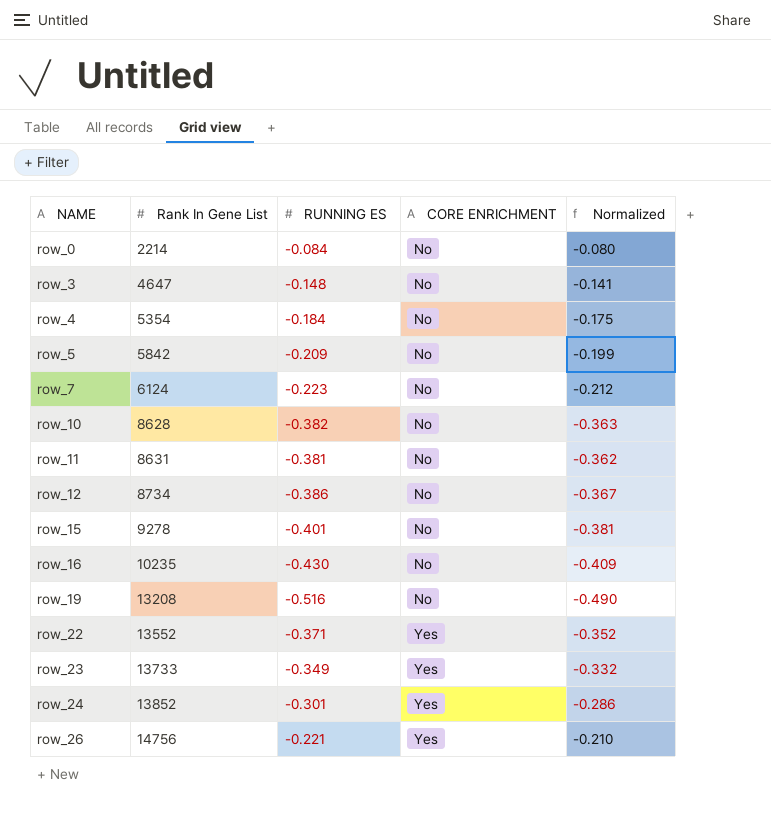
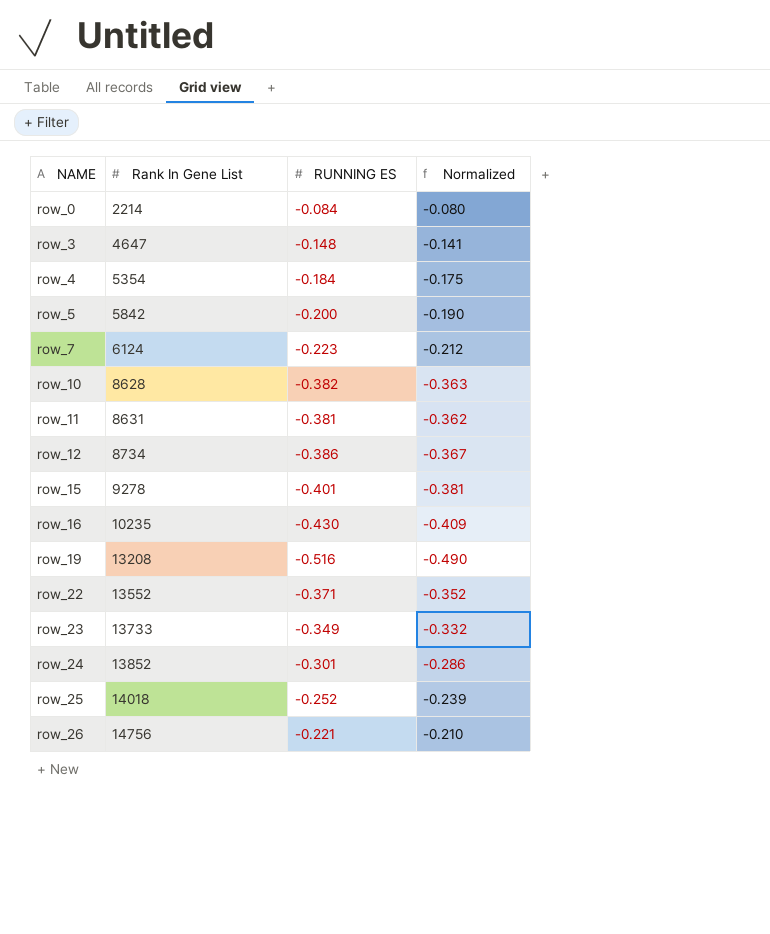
column CORE ENRICHMENT | position: 4 -> none
row_5 | RUNNING ES: -0.209 -> -0.200
row_5 | Normalized: -0.199 -> -0.190
row row_25: none -> 14018 | -0.252 | -0.239

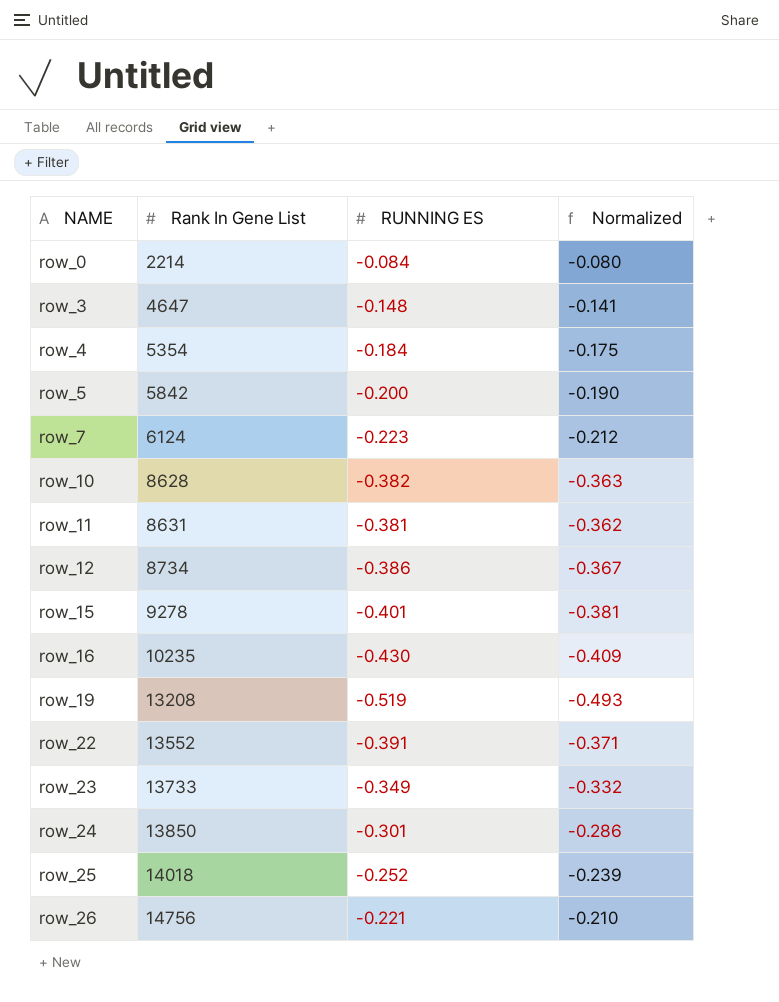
row_19 | RUNNING ES: -0.516 -> -0.519
row_19 | Normalized: -0.490 -> -0.493
row_22 | RUNNING ES: -0.371 -> -0.391
row_22 | Normalized: -0.352 -> -0.371
row_24 | Rank In Gene List: 13852 -> 13850

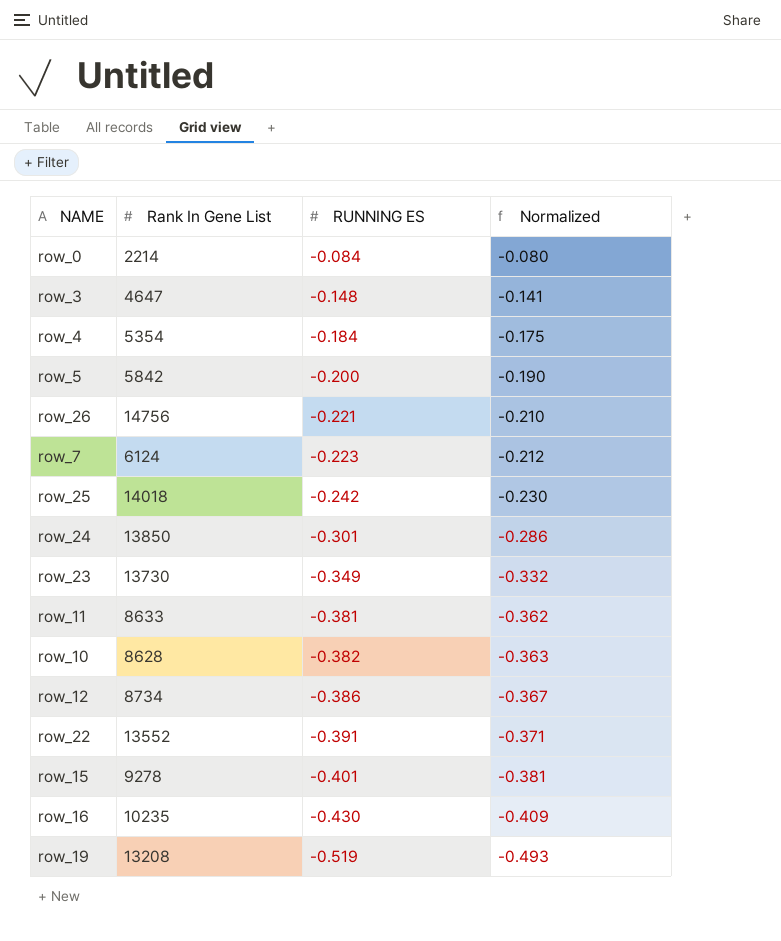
row order: NAME ascending -> RUNNING ES descending
row_25 | RUNNING ES: -0.252 -> -0.242
row_25 | Normalized: -0.239 -> -0.230
row_23 | Rank In Gene List: 13733 -> 13730
row_11 | Rank In Gene List: 8631 -> 8633

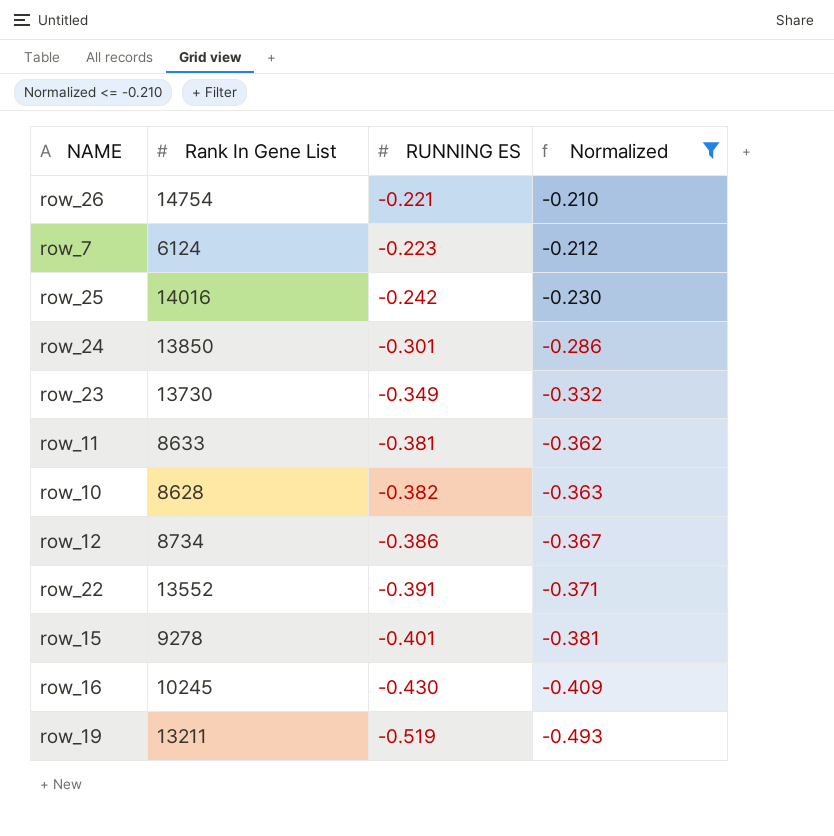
filter: none -> Normalized <= -0.210
row_26 | Rank In Gene List: 14756 -> 14754
row_25 | Rank In Gene List: 14018 -> 14016
row_16 | Rank In Gene List: 10235 -> 10245
row_19 | Rank In Gene List: 13208 -> 13211

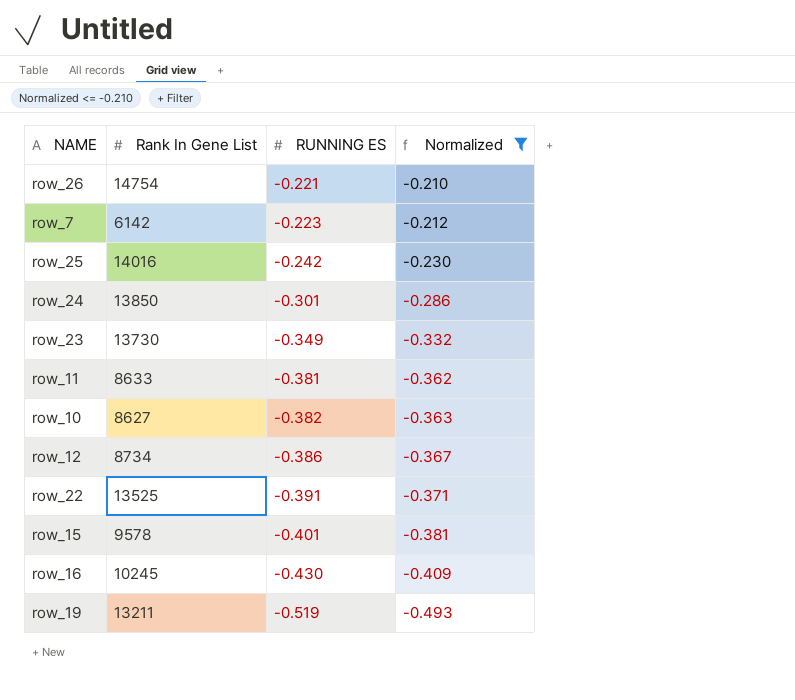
row_7 | Rank In Gene List: 6124 -> 6142
row_10 | Rank In Gene List: 8628 -> 8627
row_22 | Rank In Gene List: 13552 -> 13525
row_15 | Rank In Gene List: 9278 -> 9578

